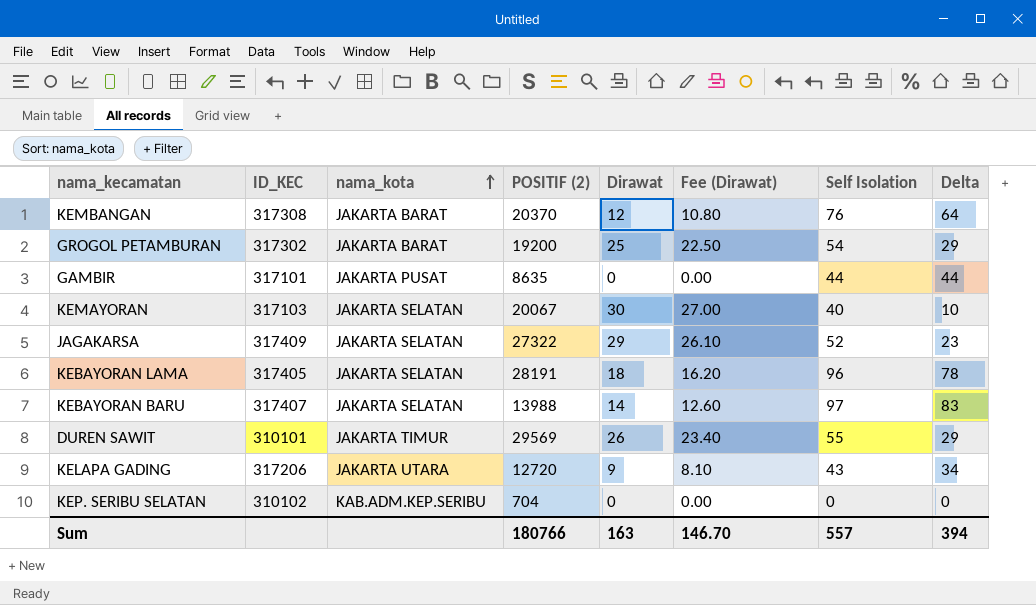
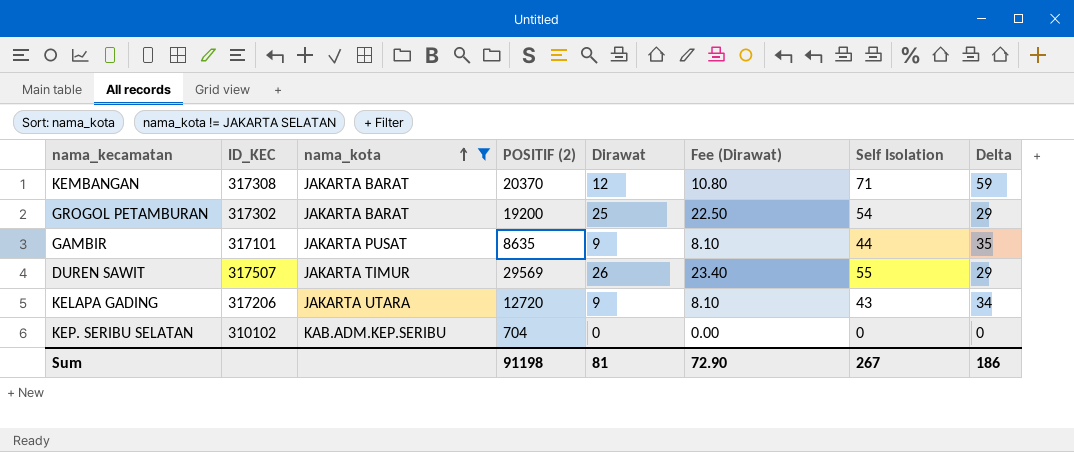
filter: none -> nama_kota != JAKARTA SELATAN
KEMBANGAN | Self Isolation: 76 -> 71
KEMBANGAN | Delta: 64 -> 59
GAMBIR | Dirawat: 0 -> 9
GAMBIR | Fee (Dirawat): 0.00 -> 8.10
GAMBIR | Delta: 44 -> 35
DUREN SAWIT | ID_KEC: 310101 -> 317507
Sum | POSITIF (2): 180766 -> 91198
Sum | Dirawat: 163 -> 81
Sum | Fee (Dirawat): 146.70 -> 72.90
Sum | Self Isolation: 557 -> 267
Sum | Delta: 394 -> 186

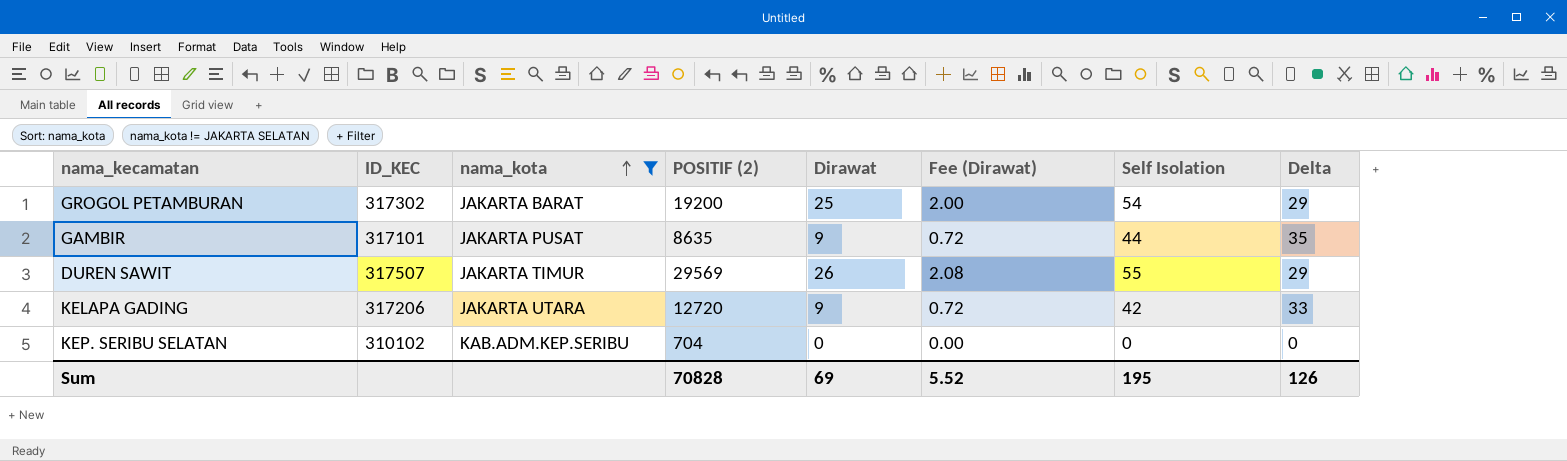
column Fee (Dirawat) | formula: [Dirawat] * 0.9 -> [Dirawat] * 0.08
row KEMBANGAN: 317308 | JAKARTA BARAT | 20370 | 12 | 10.80 | 71 | 59 -> none
KELAPA GADING | Self Isolation: 43 -> 42
KELAPA GADING | Delta: 34 -> 33
Sum | POSITIF (2): 91198 -> 70828
Sum | Dirawat: 81 -> 69
Sum | Fee (Dirawat): 72.90 -> 5.52
Sum | Self Isolation: 267 -> 195
Sum | Delta: 186 -> 126

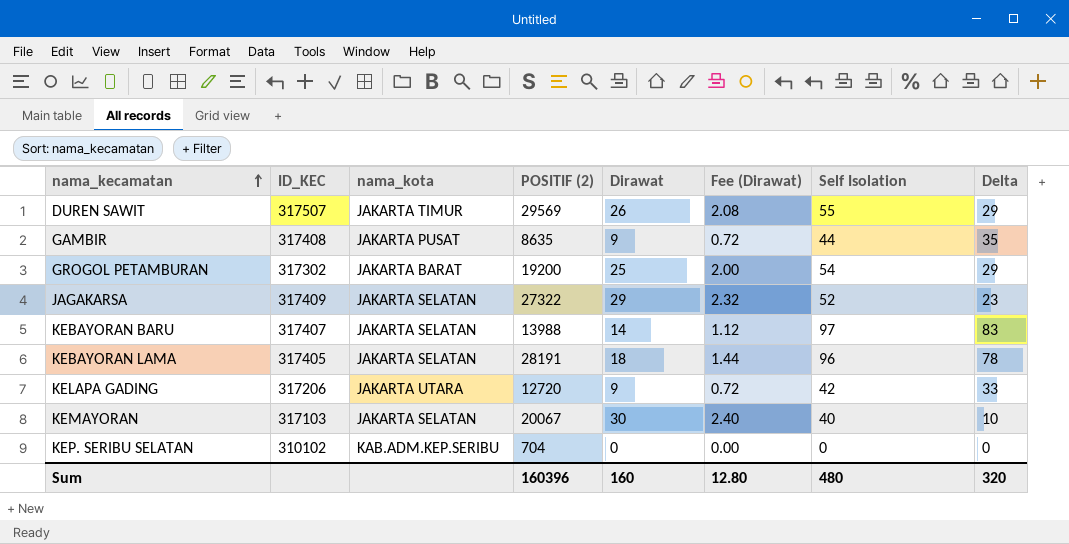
filter: nama_kota != JAKARTA SELATAN -> none
row order: nama_kota ascending -> nama_kecamatan ascending
GAMBIR | ID_KEC: 317101 -> 317408
Sum | POSITIF (2): 70828 -> 160396
Sum | Dirawat: 69 -> 160
Sum | Fee (Dirawat): 5.52 -> 12.80
Sum | Self Isolation: 195 -> 480
Sum | Delta: 126 -> 320

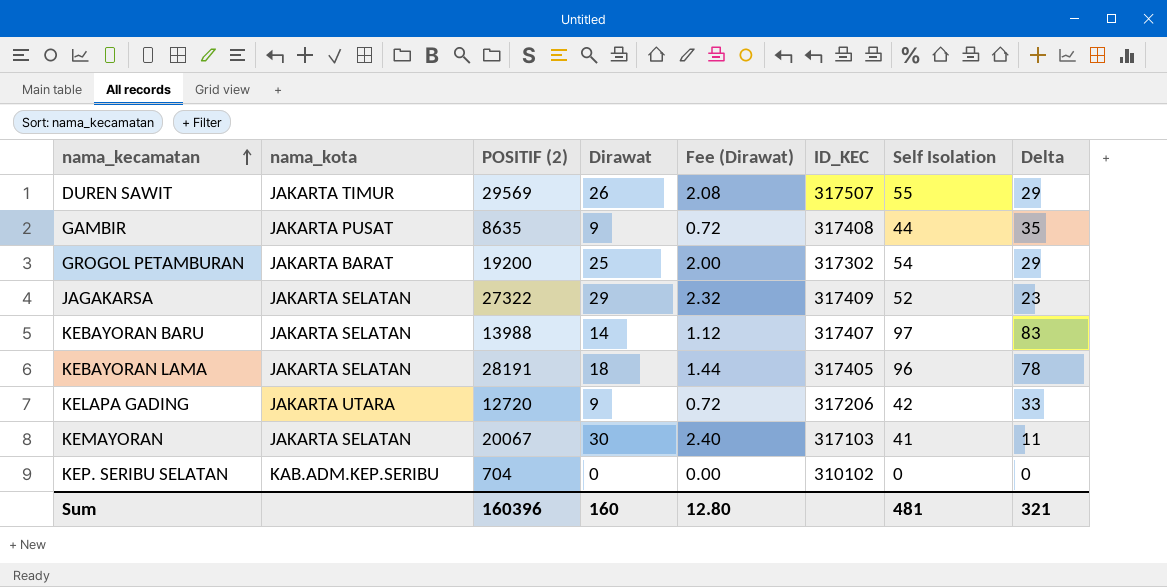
column ID_KEC | position: 2 -> 6
KEMAYORAN | Self Isolation: 40 -> 41
KEMAYORAN | Delta: 10 -> 11
Sum | Self Isolation: 480 -> 481
Sum | Delta: 320 -> 321

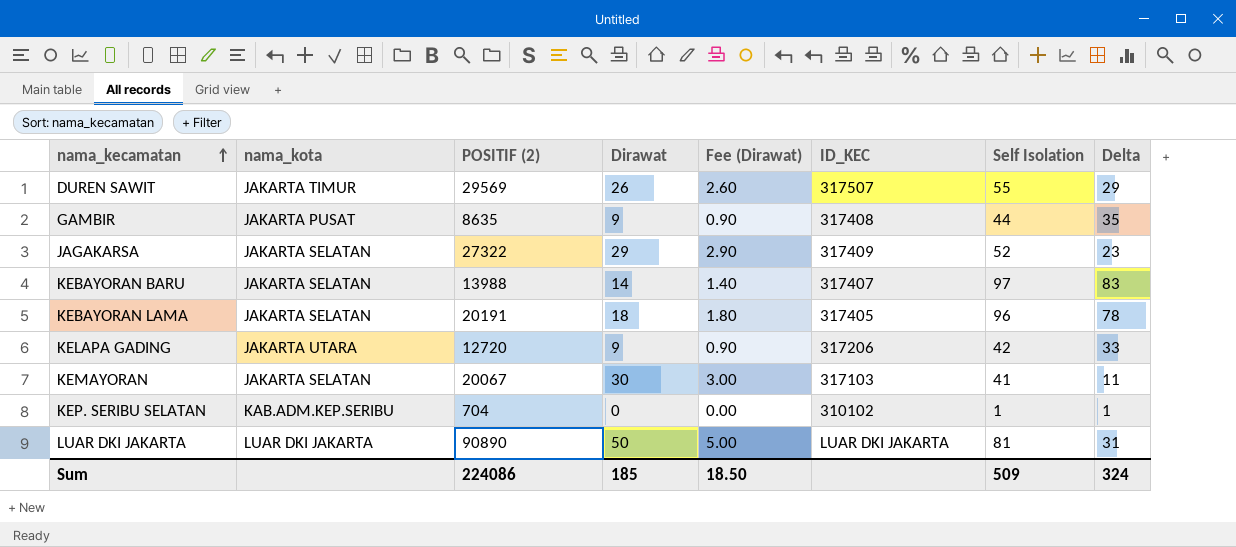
column Fee (Dirawat) | formula: [Dirawat] * 0.08 -> [Dirawat] * 0.1
row GROGOL PETAMBURAN: JAKARTA BARAT | 19200 | 25 | 2.00 | 317302 | 54 | 29 -> none
KEBAYORAN LAMA | POSITIF (2): 28191 -> 20191
KEP. SERIBU SELATAN | Self Isolation: 0 -> 1
KEP. SERIBU SELATAN | Delta: 0 -> 1
row LUAR DKI JAKARTA: none -> LUAR DKI JAKARTA | 90890 | 50 | 5.00 | LUAR DKI JAKARTA | 81 | 31
Sum | POSITIF (2): 160396 -> 224086
Sum | Dirawat: 160 -> 185
Sum | Fee (Dirawat): 12.80 -> 18.50
Sum | Self Isolation: 481 -> 509
Sum | Delta: 321 -> 324

